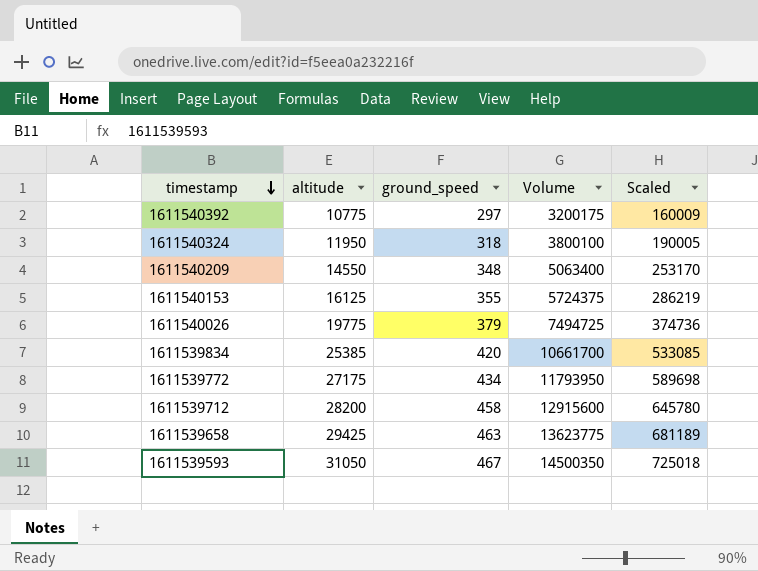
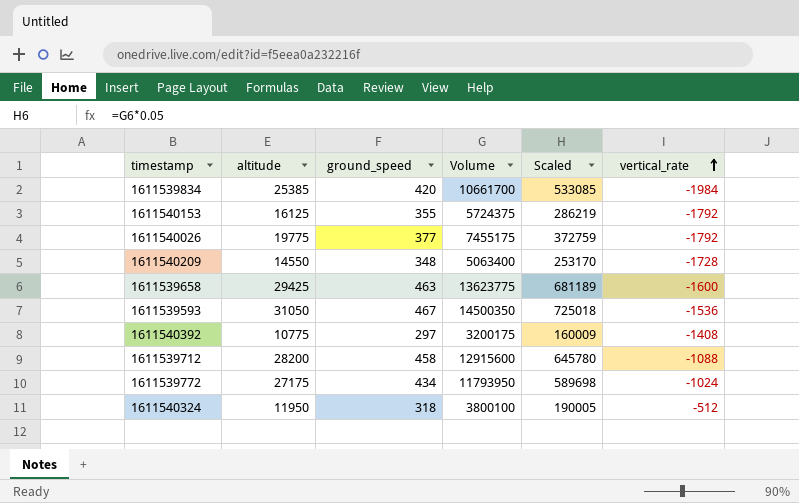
row order: timestamp descending -> vertical_rate ascending
column vertical_rate | position: none -> 6
1611540026 | ground_speed: 379 -> 377
1611540026 | Volume: 7494725 -> 7455175
1611540026 | Scaled: 374736 -> 372759

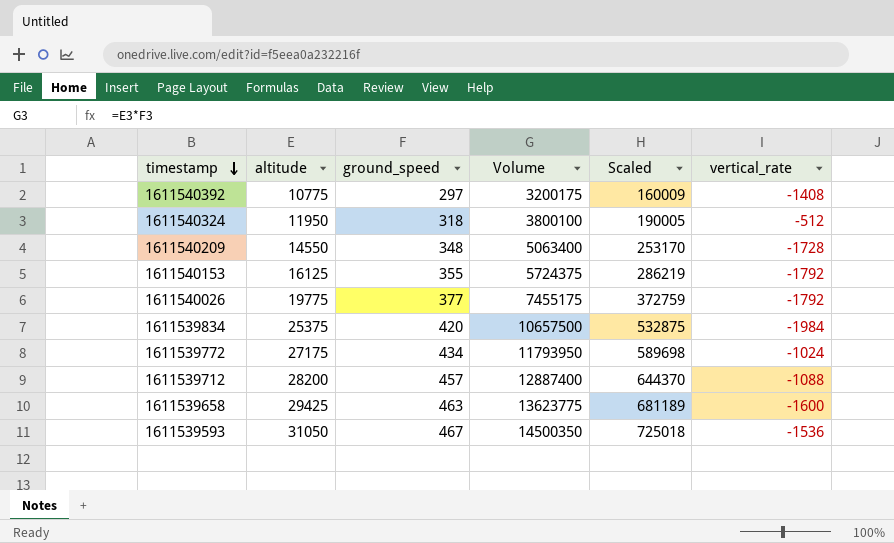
row order: vertical_rate ascending -> timestamp descending
1611539834 | altitude: 25385 -> 25375
1611539834 | Volume: 10661700 -> 10657500
1611539834 | Scaled: 533085 -> 532875
1611539712 | ground_speed: 458 -> 457
1611539712 | Volume: 12915600 -> 12887400
1611539712 | Scaled: 645780 -> 644370

